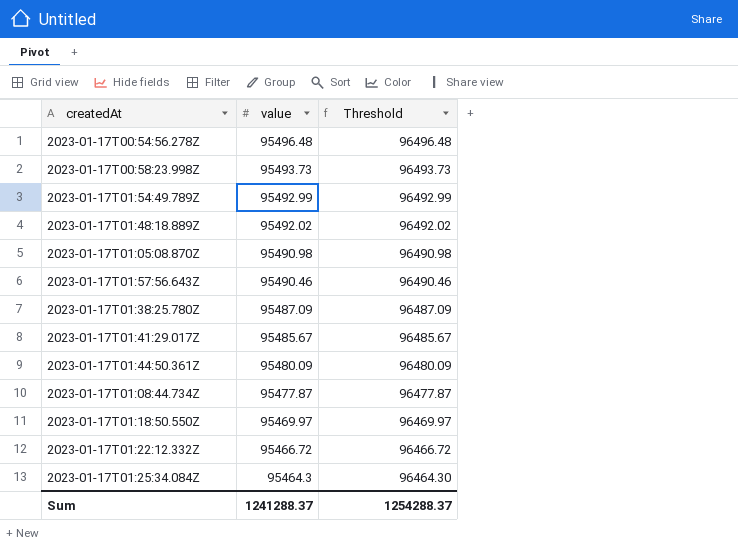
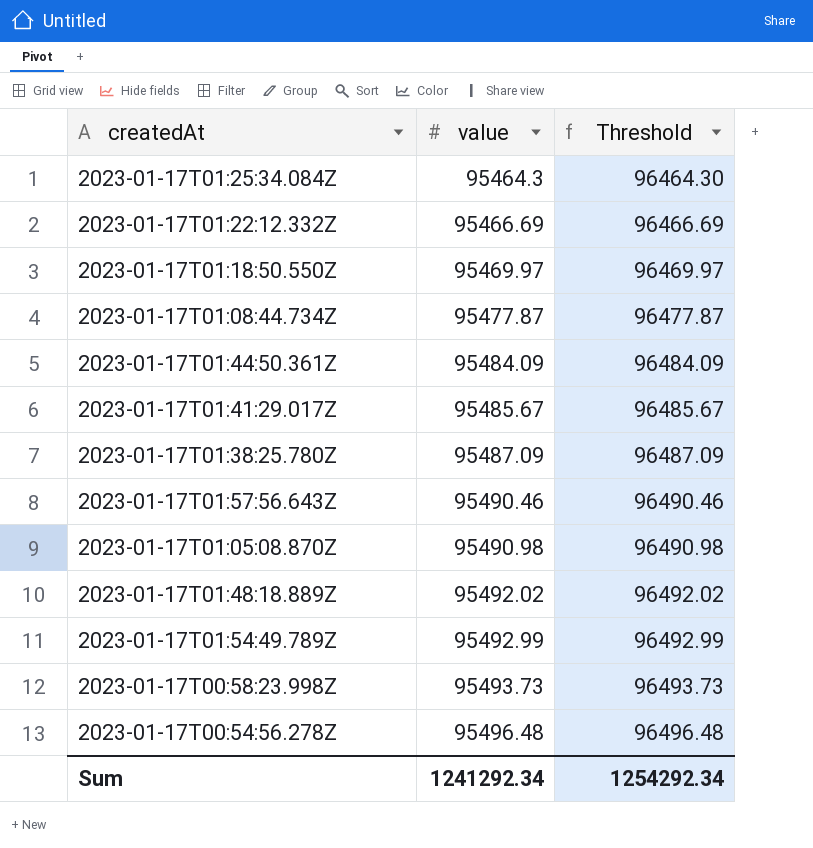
row order: value descending -> value ascending
2023-01-17T01:22:12.332Z | value: 95466.72 -> 95466.69
2023-01-17T01:22:12.332Z | Threshold: 96466.72 -> 96466.69
2023-01-17T01:44:50.361Z | value: 95480.09 -> 95484.09
2023-01-17T01:44:50.361Z | Threshold: 96480.09 -> 96484.09
Sum | value: 1241288.37 -> 1241292.34
Sum | Threshold: 1254288.37 -> 1254292.34

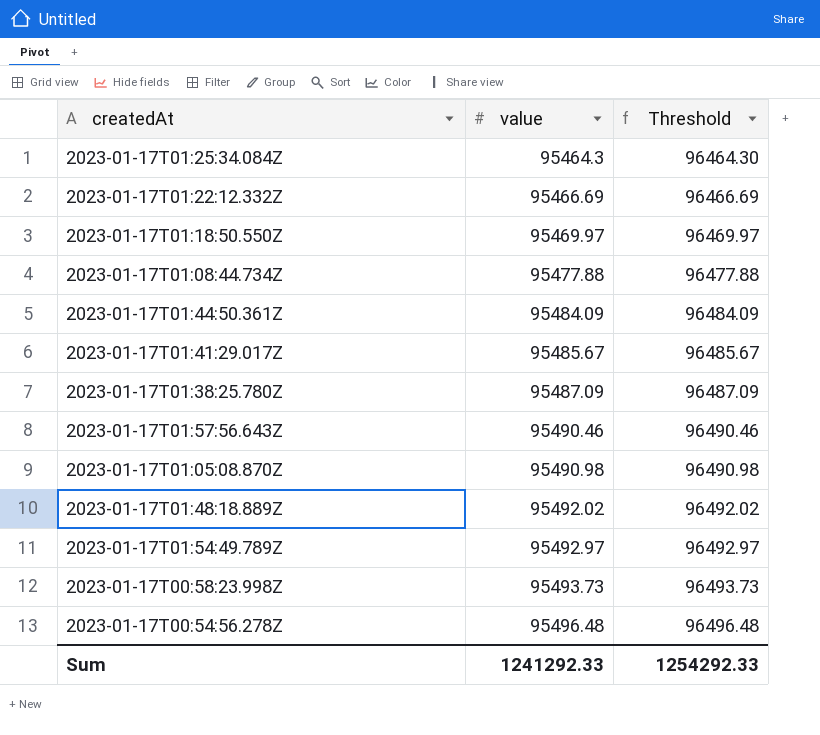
2023-01-17T01:08:44.734Z | value: 95477.87 -> 95477.88
2023-01-17T01:08:44.734Z | Threshold: 96477.87 -> 96477.88
2023-01-17T01:54:49.789Z | value: 95492.99 -> 95492.97
2023-01-17T01:54:49.789Z | Threshold: 96492.99 -> 96492.97
Sum | value: 1241292.34 -> 1241292.33
Sum | Threshold: 1254292.34 -> 1254292.33

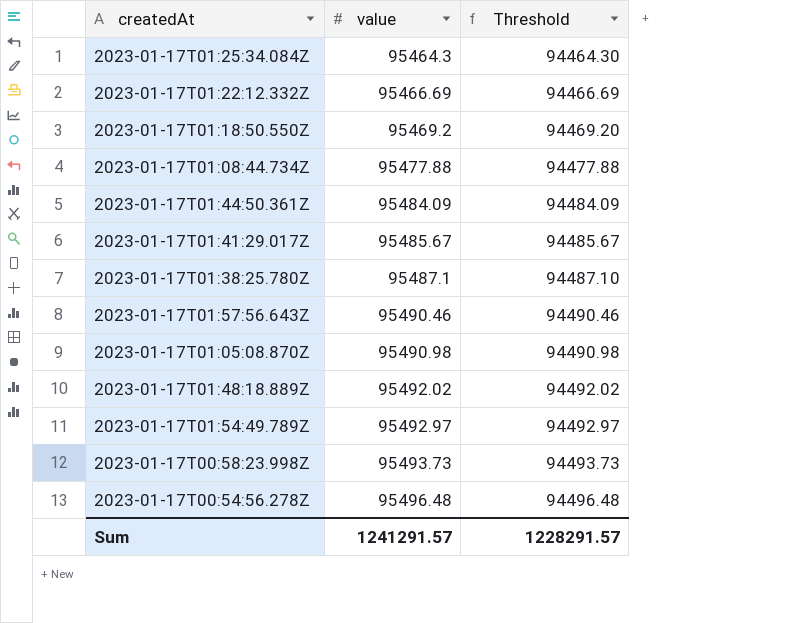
column Threshold | formula: [value] + 1000 -> [value] - 1000
2023-01-17T01:18:50.550Z | value: 95469.97 -> 95469.2
2023-01-17T01:38:25.780Z | value: 95487.09 -> 95487.1
Sum | value: 1241292.33 -> 1241291.57
Sum | Threshold: 1254292.33 -> 1228291.57

